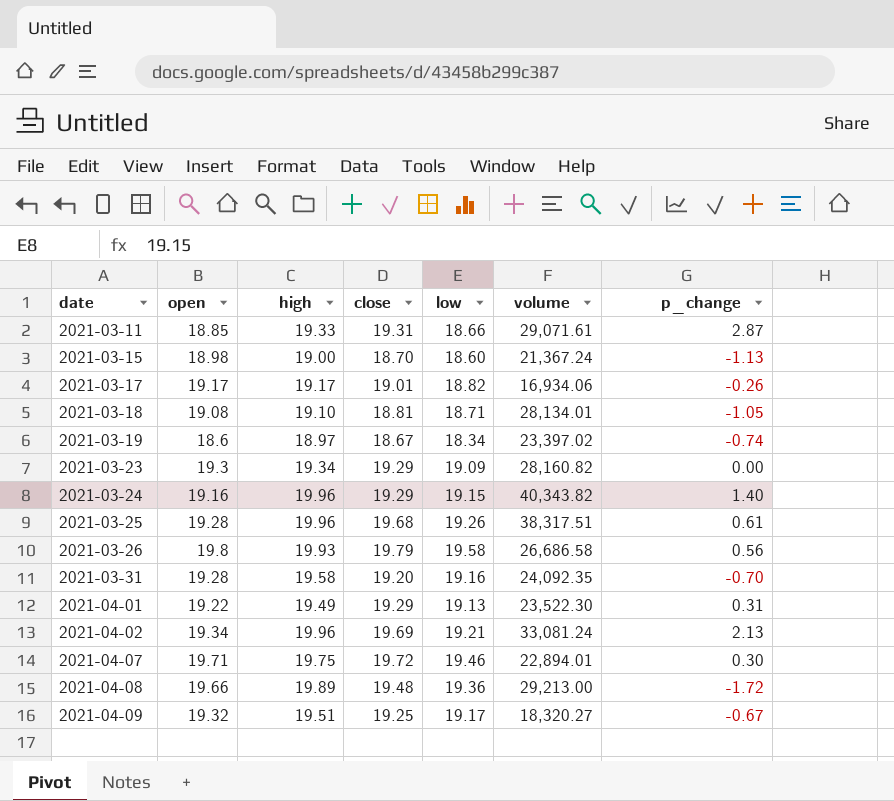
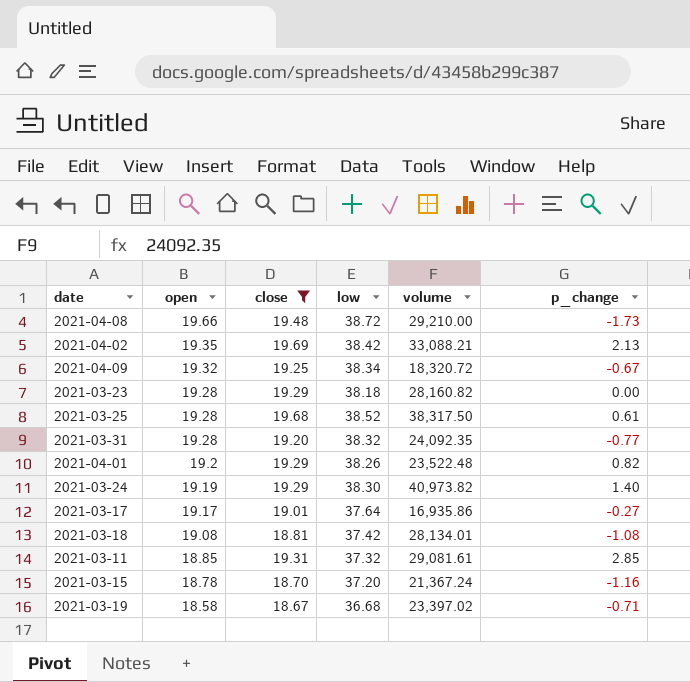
filter: none -> close <= 19.69
row order: date ascending -> open descending
column high | position: 3 -> none
2021-04-08 | low: 19.36 -> 38.72
2021-04-08 | volume: 29,213.00 -> 29,210.00
2021-04-08 | p_change: -1.72 -> -1.73
2021-04-02 | open: 19.34 -> 19.35
2021-04-02 | low: 19.21 -> 38.42
2021-04-02 | volume: 33,081.24 -> 33,088.21
2021-04-09 | low: 19.17 -> 38.34
2021-04-09 | volume: 18,320.27 -> 18,320.72
2021-03-23 | open: 19.3 -> 19.28
2021-03-23 | low: 19.09 -> 38.18
2021-03-25 | low: 19.26 -> 38.52
2021-03-25 | volume: 38,317.51 -> 38,317.50
2021-03-31 | low: 19.16 -> 38.32
2021-03-31 | p_change: -0.70 -> -0.77
2021-04-01 | open: 19.22 -> 19.2
2021-04-01 | low: 19.13 -> 38.26
2021-04-01 | volume: 23,522.30 -> 23,522.48
2021-04-01 | p_change: 0.31 -> 0.82
2021-03-24 | open: 19.16 -> 19.19
2021-03-24 | low: 19.15 -> 38.30
2021-03-24 | volume: 40,343.82 -> 40,973.82
2021-03-17 | low: 18.82 -> 37.64
2021-03-17 | volume: 16,934.06 -> 16,935.86
2021-03-17 | p_change: -0.26 -> -0.27
2021-03-18 | low: 18.71 -> 37.42
2021-03-18 | p_change: -1.05 -> -1.08
2021-03-11 | low: 18.66 -> 37.32
2021-03-11 | volume: 29,071.61 -> 29,081.61
2021-03-11 | p_change: 2.87 -> 2.85
2021-03-15 | open: 18.98 -> 18.78
2021-03-15 | low: 18.60 -> 37.20
2021-03-15 | p_change: -1.13 -> -1.16
2021-03-19 | open: 18.6 -> 18.58
2021-03-19 | low: 18.34 -> 36.68
2021-03-19 | p_change: -0.74 -> -0.71

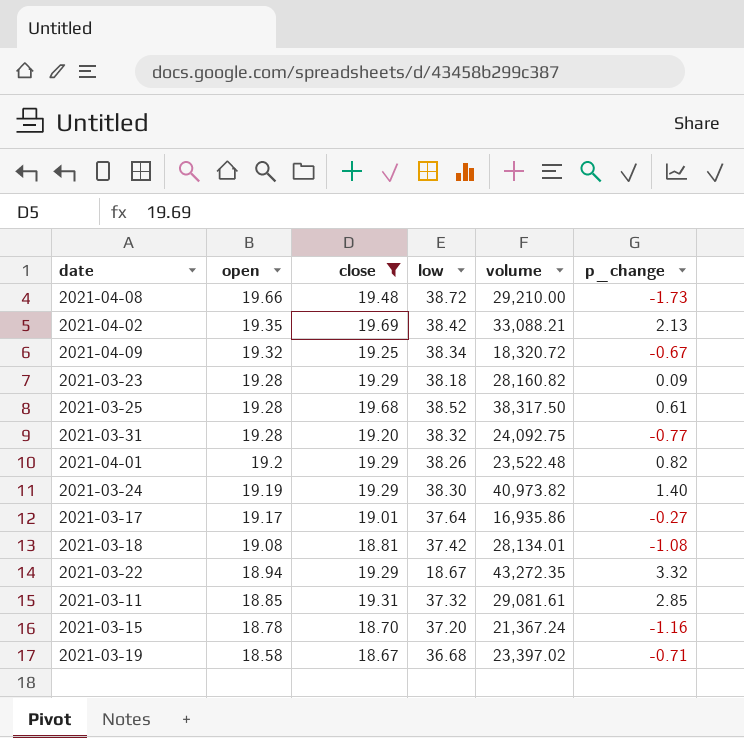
2021-03-23 | p_change: 0.00 -> 0.09
2021-03-31 | volume: 24,092.35 -> 24,092.75
row 2021-03-22: none -> 18.94 | 19.29 | 18.67 | 43,272.35 | 3.32

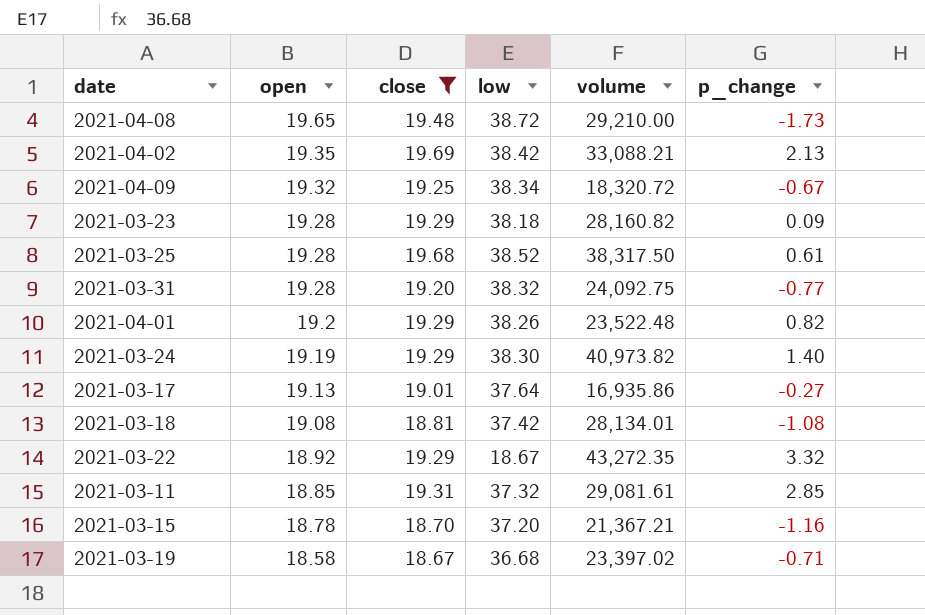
2021-04-08 | open: 19.66 -> 19.65
2021-03-17 | open: 19.17 -> 19.13
2021-03-22 | open: 18.94 -> 18.92
2021-03-15 | volume: 21,367.24 -> 21,367.21

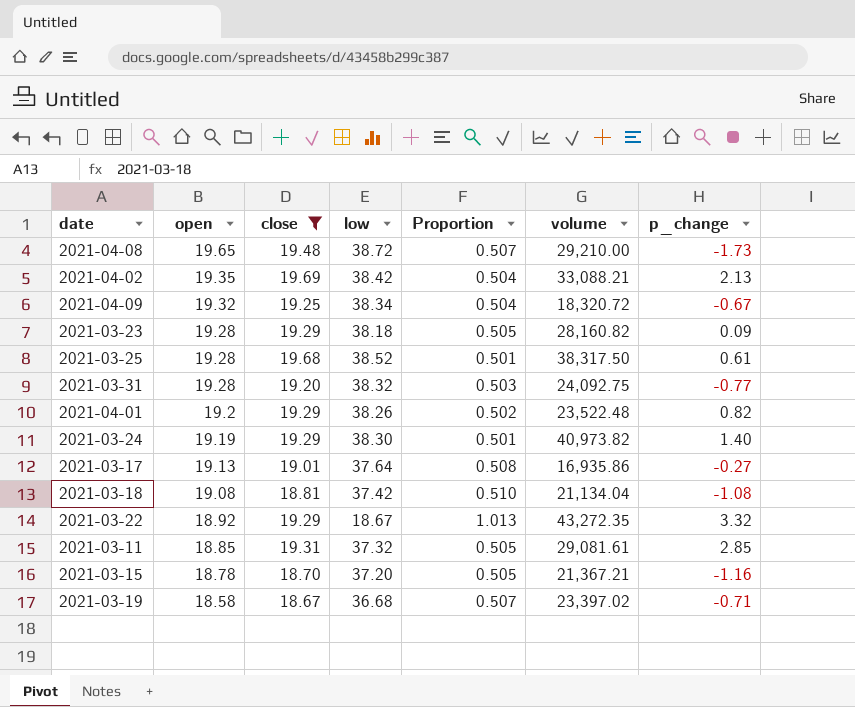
column Proportion | formula: none -> [open] / [low]
2021-03-18 | volume: 28,134.01 -> 21,134.04

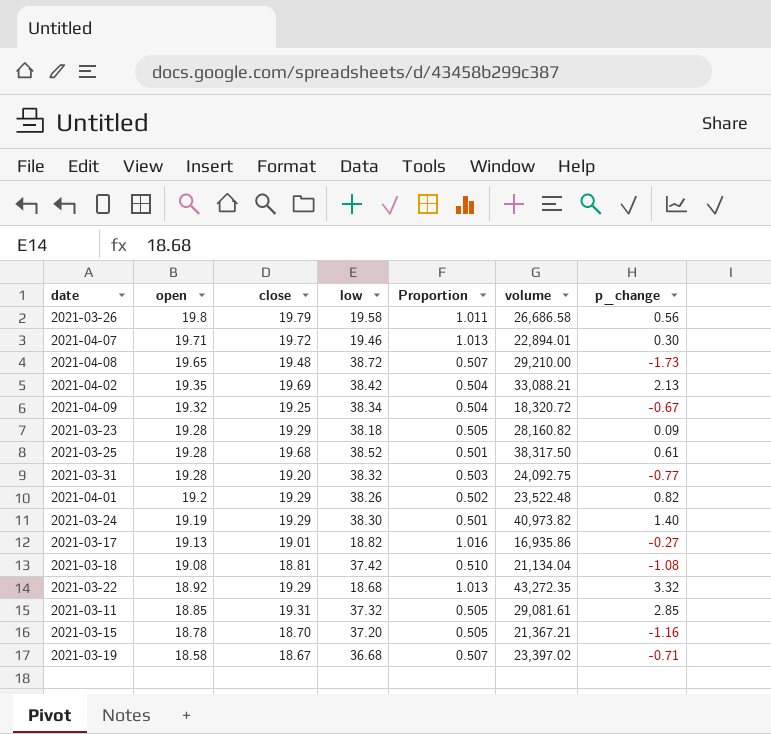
filter: close <= 19.69 -> none
2021-03-17 | low: 37.64 -> 18.82
2021-03-17 | Proportion: 0.508 -> 1.016
2021-03-22 | low: 18.67 -> 18.68

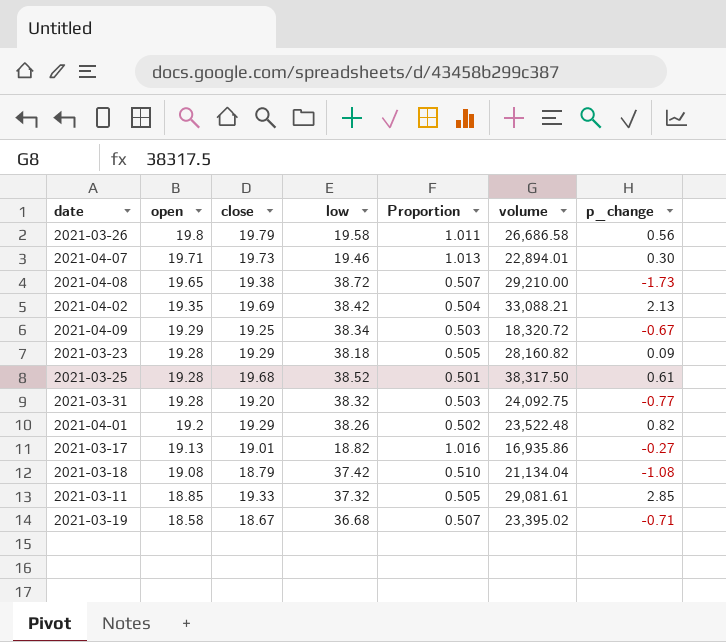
row 2021-03-24: 19.19 | 19.29 | 38.30 | 0.501 | 40,973.82 | 1.40 -> none
row 2021-03-22: 18.92 | 19.29 | 18.68 | 1.013 | 43,272.35 | 3.32 -> none
row 2021-03-15: 18.78 | 18.70 | 37.20 | 0.505 | 21,367.21 | -1.16 -> none
2021-04-07 | close: 19.72 -> 19.73
2021-04-08 | close: 19.48 -> 19.38
2021-04-09 | open: 19.32 -> 19.29
2021-04-09 | Proportion: 0.504 -> 0.503
2021-03-18 | close: 18.81 -> 18.79
2021-03-11 | close: 19.31 -> 19.33
2021-03-19 | volume: 23,397.02 -> 23,395.02

